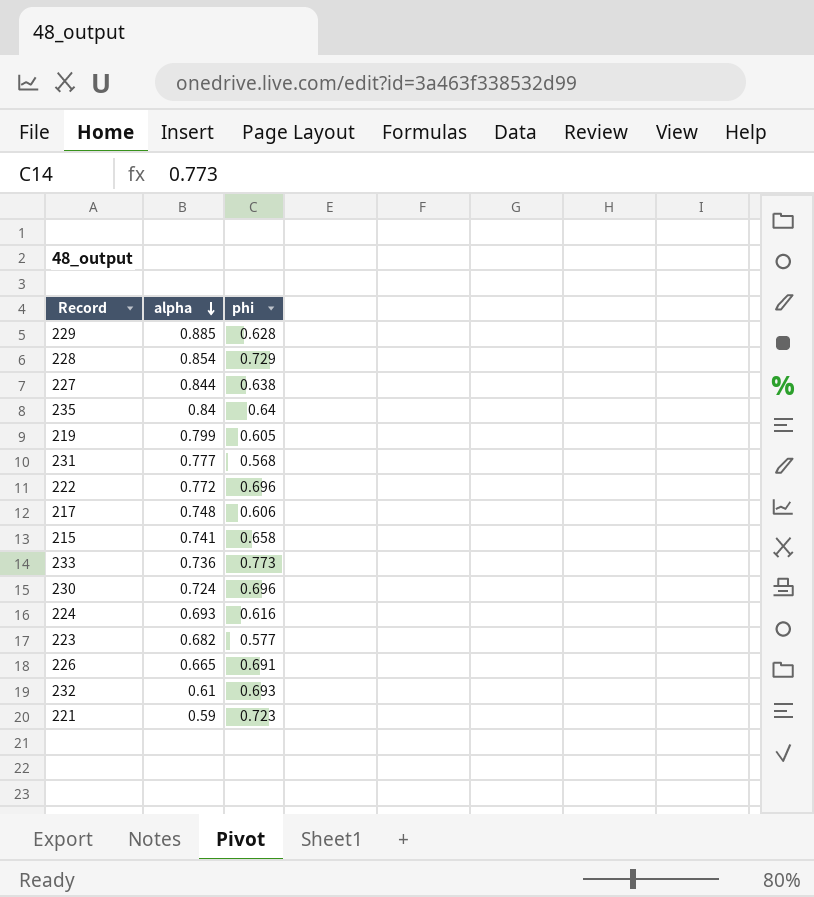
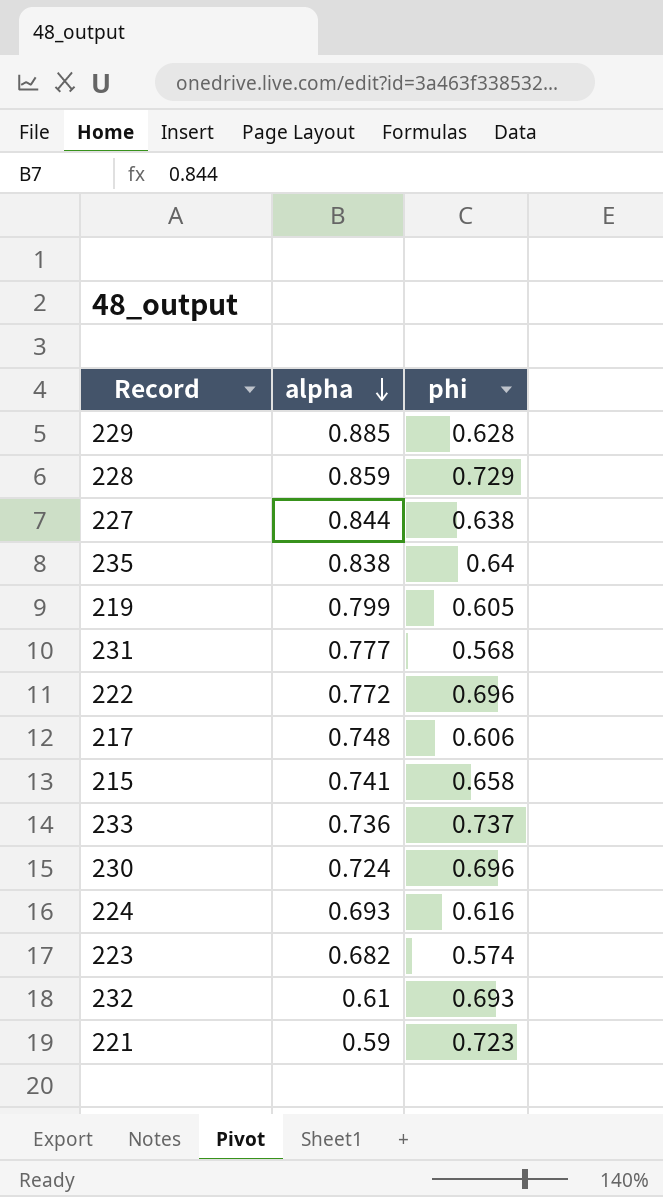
row 226: 0.665 | 0.691 -> none
228 | alpha: 0.854 -> 0.859
235 | alpha: 0.84 -> 0.838
233 | phi: 0.773 -> 0.737
223 | phi: 0.577 -> 0.574

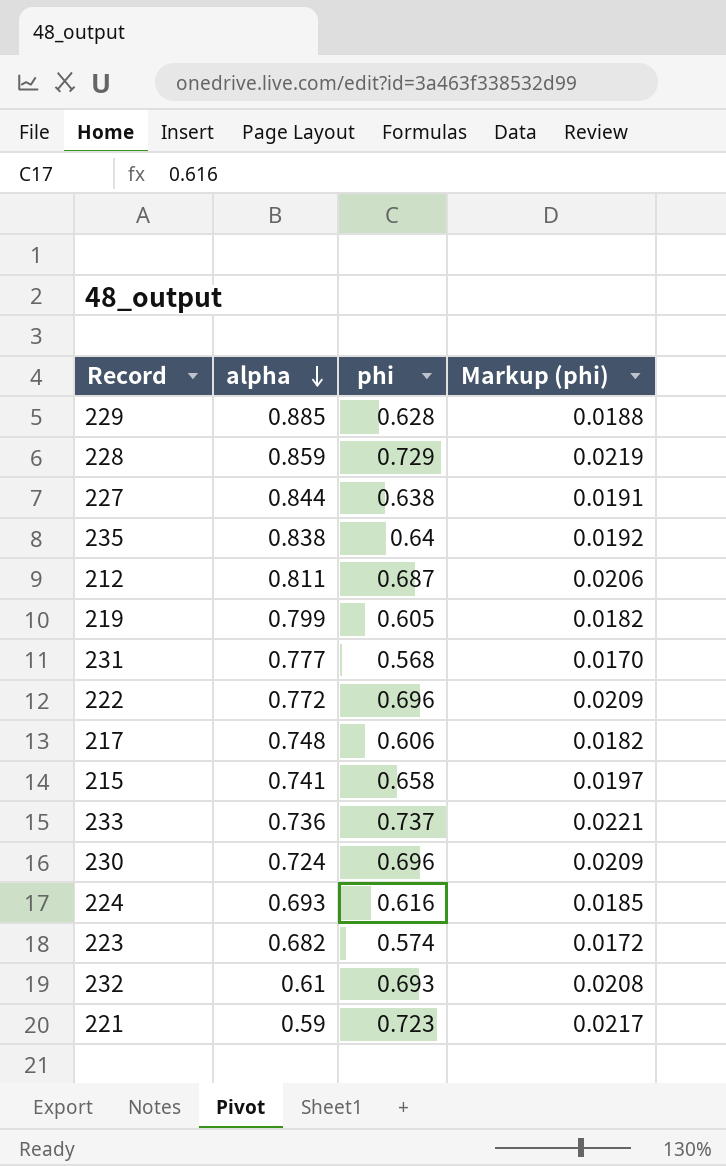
column Markup (phi) | formula: none -> [phi] * 0.03
row 212: none -> 0.811 | 0.687 | 0.0206

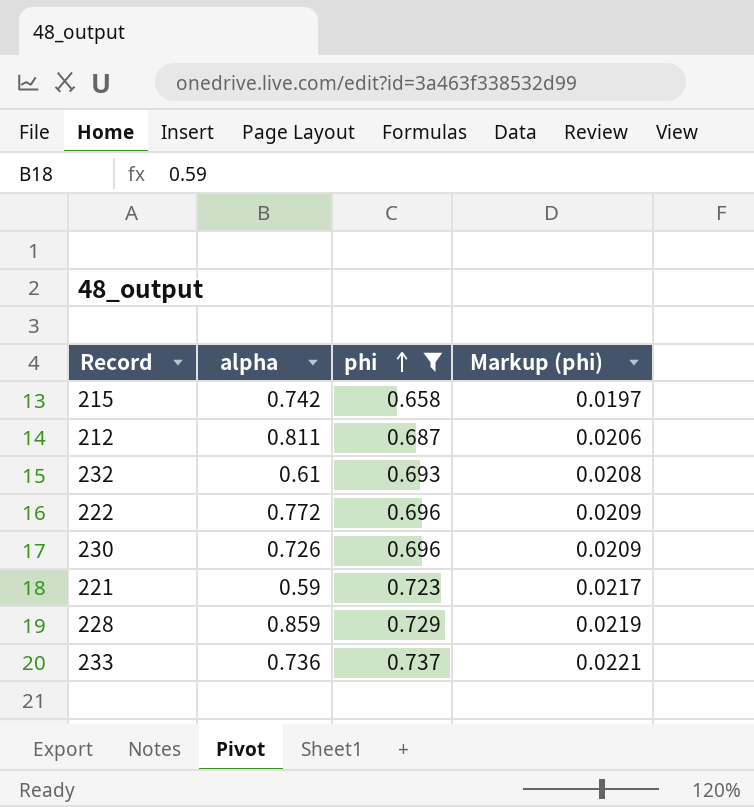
filter: none -> phi >= 0.658
row order: alpha descending -> phi ascending
215 | alpha: 0.741 -> 0.742
230 | alpha: 0.724 -> 0.726

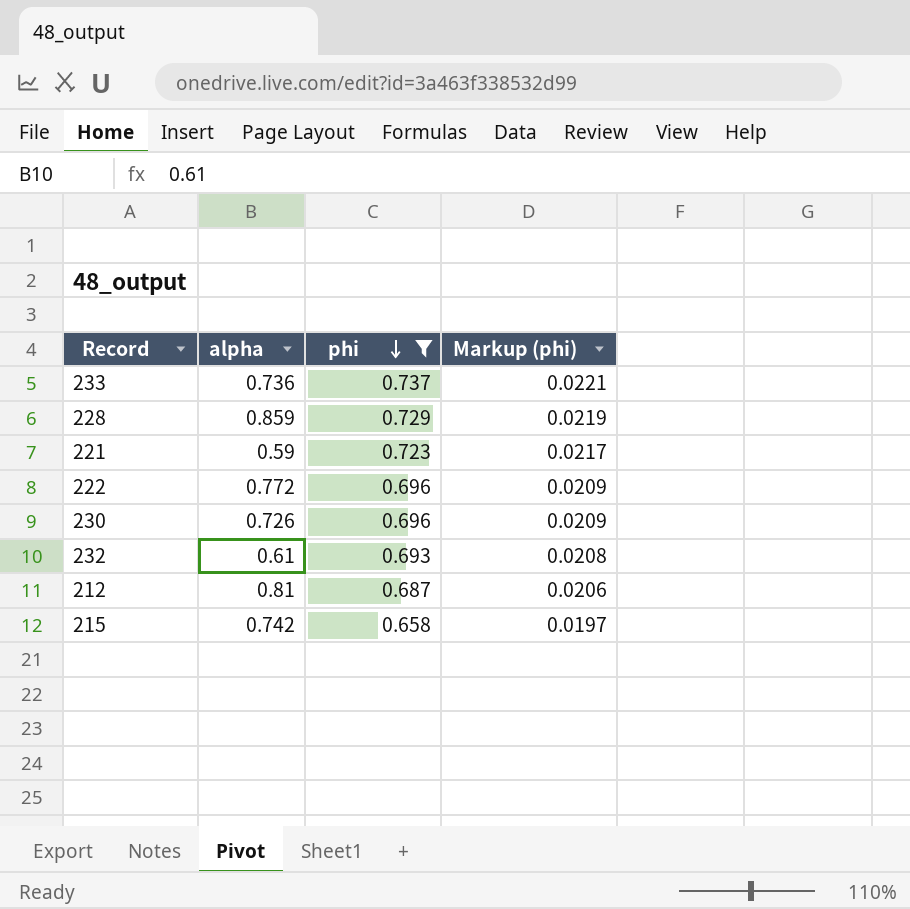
row order: phi ascending -> phi descending
212 | alpha: 0.811 -> 0.81

